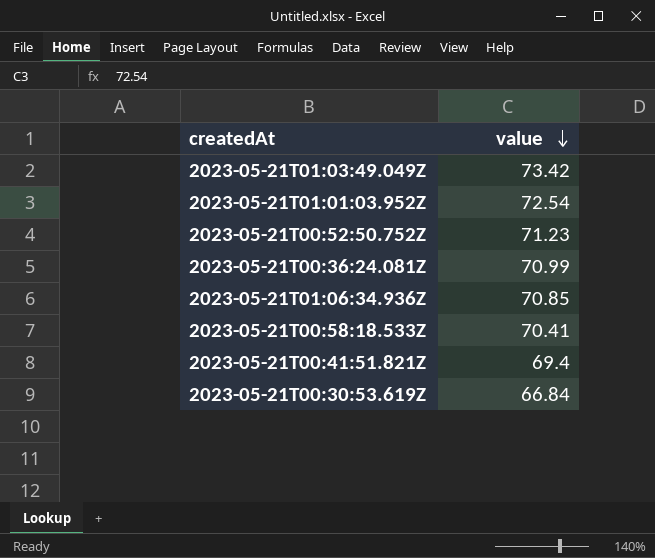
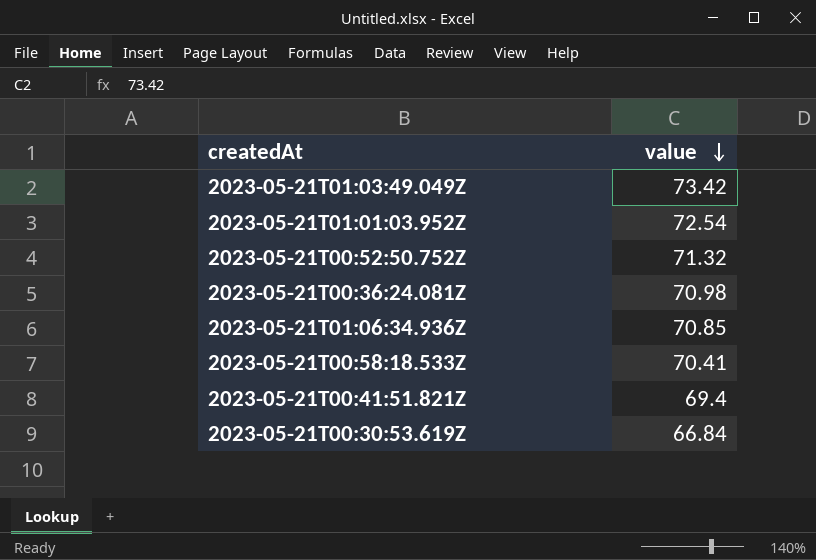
2023-05-21T00:52:50.752Z | value: 71.23 -> 71.32
2023-05-21T00:36:24.081Z | value: 70.99 -> 70.98

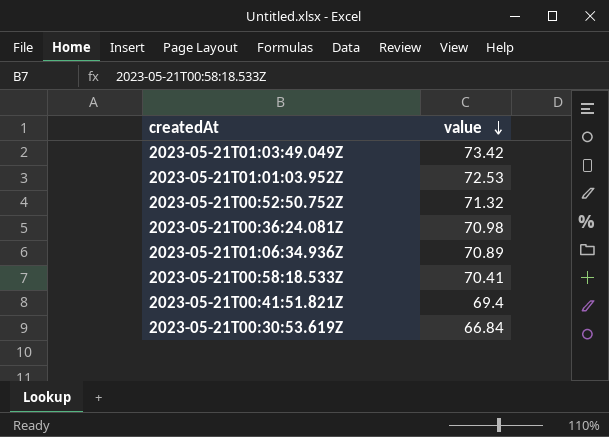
2023-05-21T01:01:03.952Z | value: 72.54 -> 72.53
2023-05-21T01:06:34.936Z | value: 70.85 -> 70.89

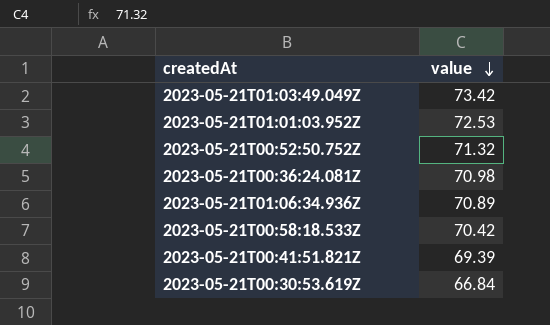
2023-05-21T00:58:18.533Z | value: 70.41 -> 70.42
2023-05-21T00:41:51.821Z | value: 69.4 -> 69.39

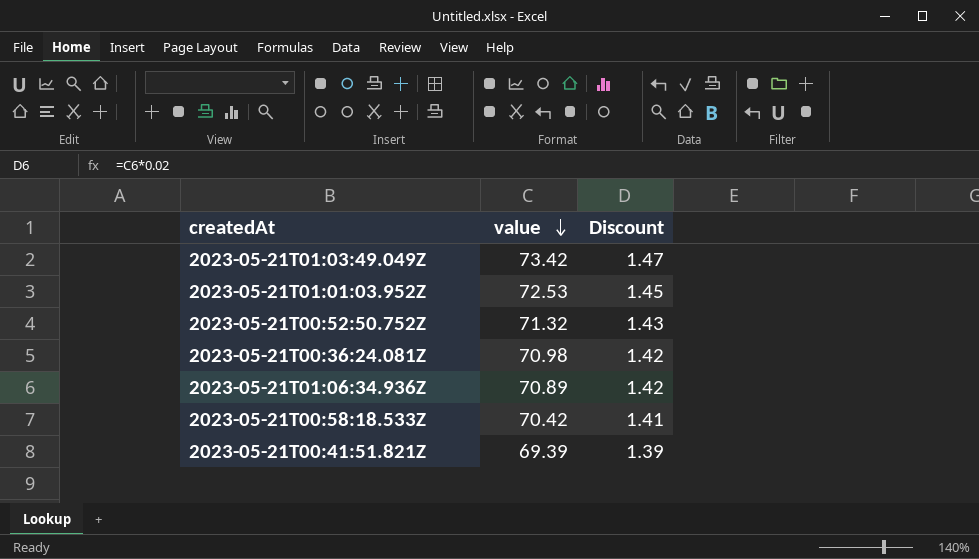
column Discount | formula: none -> [value] * 0.02
row 2023-05-21T00:30:53.619Z: 66.84 -> none

